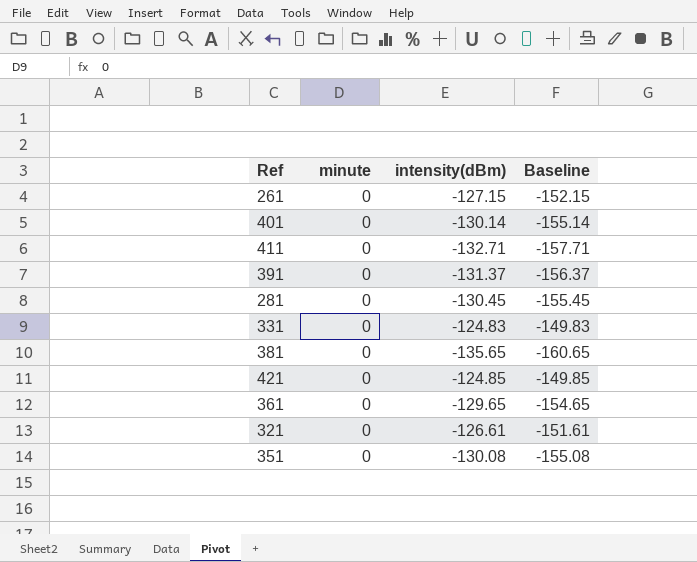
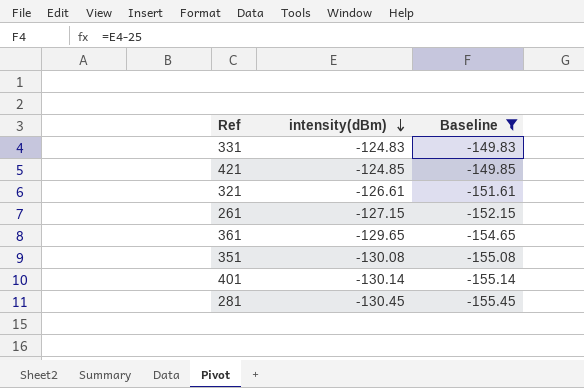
filter: none -> Baseline >= -155.45
row order: none -> intensity(dBm) descending
column minute | position: 2 -> none

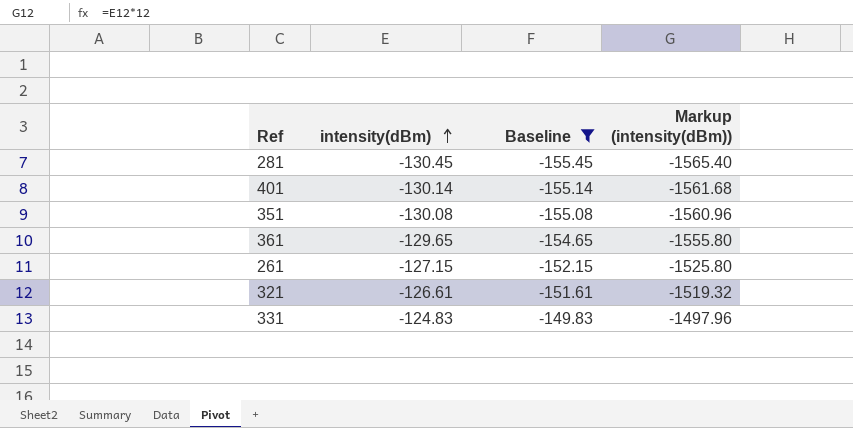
row order: intensity(dBm) descending -> intensity(dBm) ascending
column Markup (intensity(dBm)) | formula: none -> [intensity(dBm)] * 12
row 421: -124.85 | -149.85 -> none

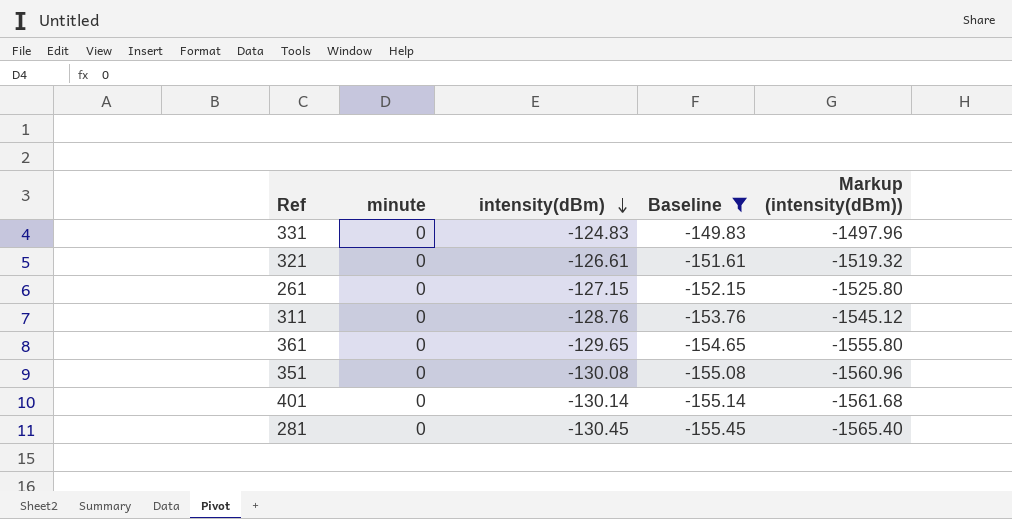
row order: intensity(dBm) ascending -> intensity(dBm) descending
column minute | position: none -> 2
row 311: none -> 0 | -128.76 | -153.76 | -1545.12

